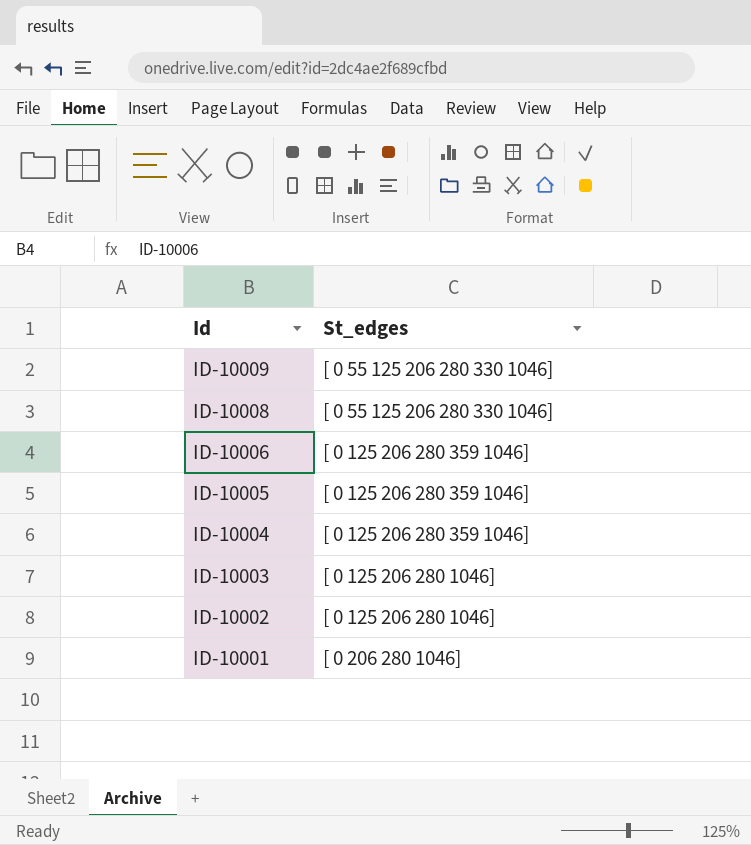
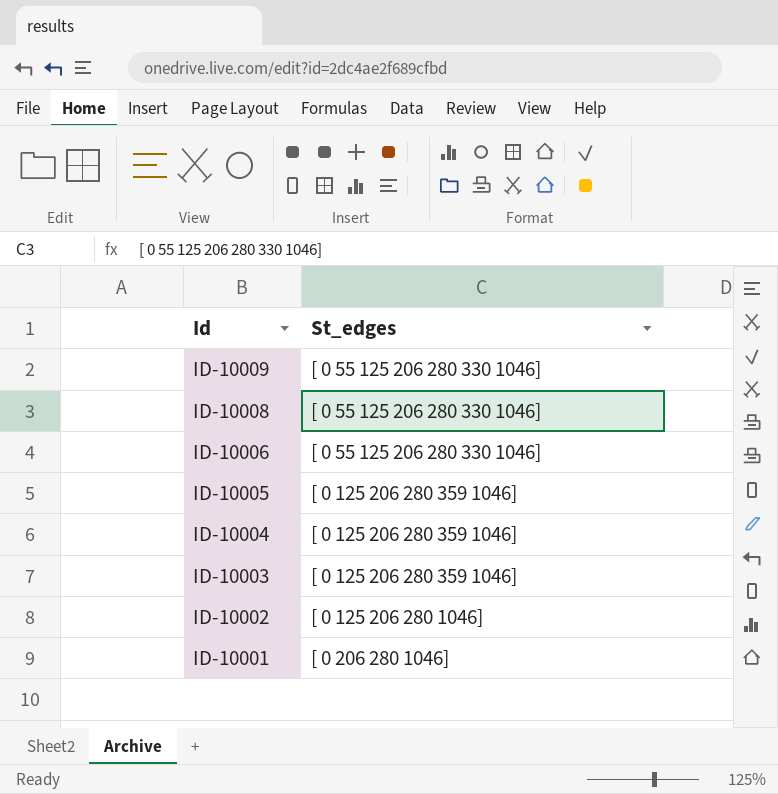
ID-10006 | St_edges: [ 0 125 206 280 359 1046] -> [ 0 55 125 206 280 330 1046]
ID-10003 | St_edges: [ 0 125 206 280 1046] -> [ 0 125 206 280 359 1046]

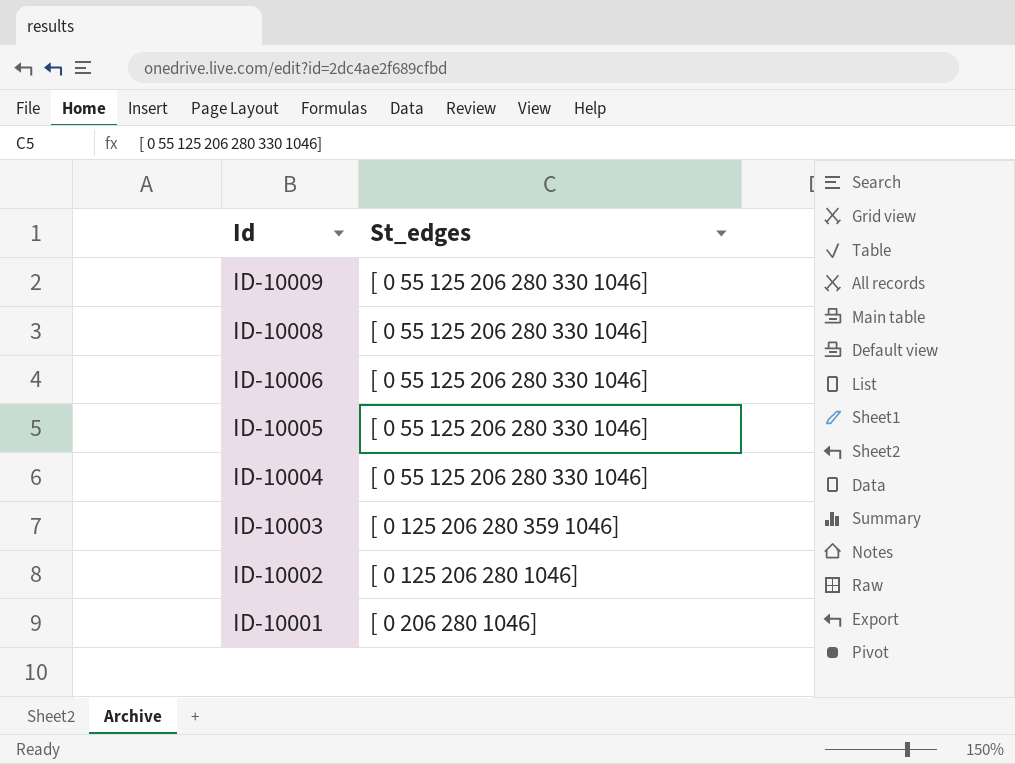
ID-10005 | St_edges: [ 0 125 206 280 359 1046] -> [ 0 55 125 206 280 330 1046]
ID-10004 | St_edges: [ 0 125 206 280 359 1046] -> [ 0 55 125 206 280 330 1046]

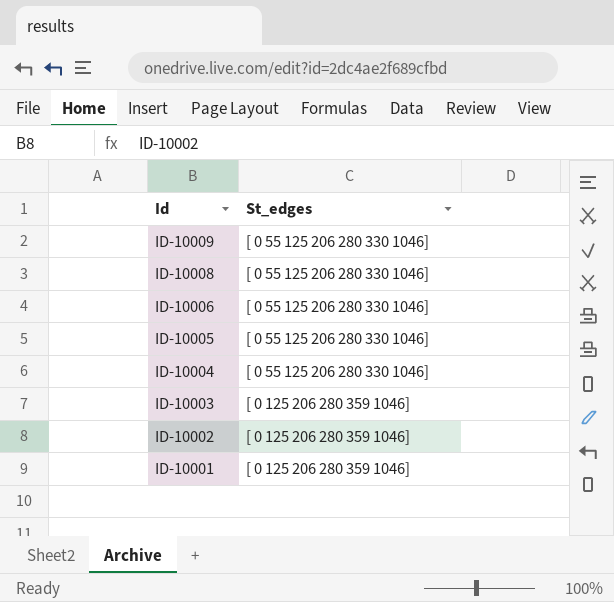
ID-10002 | St_edges: [ 0 125 206 280 1046] -> [ 0 125 206 280 359 1046]
ID-10001 | St_edges: [ 0 206 280 1046] -> [ 0 125 206 280 359 1046]

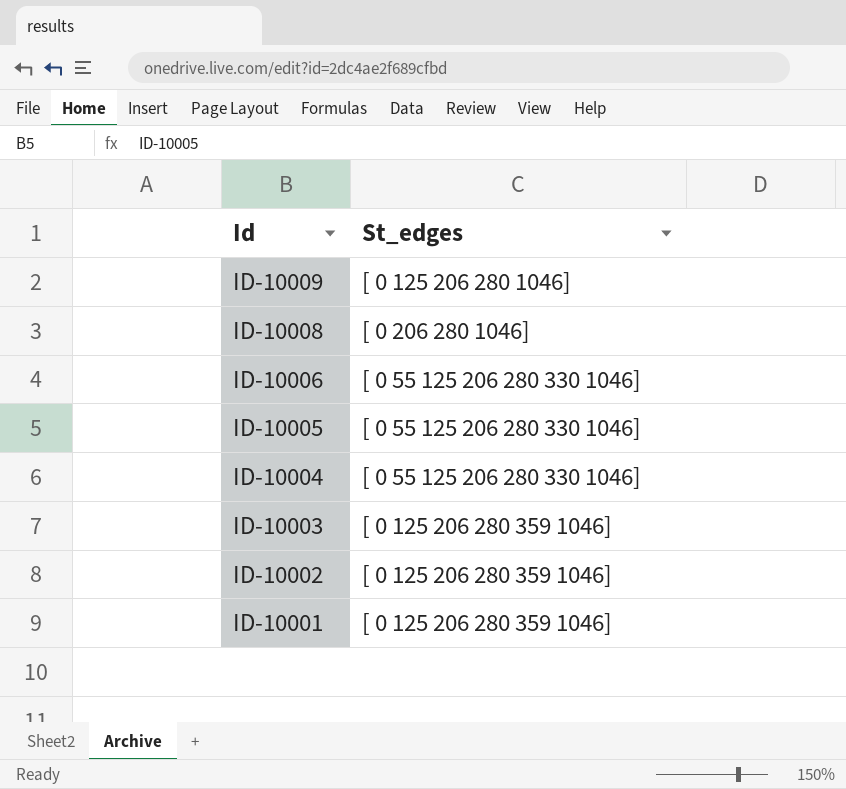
ID-10009 | St_edges: [ 0 55 125 206 280 330 1046] -> [ 0 125 206 280 1046]
ID-10008 | St_edges: [ 0 55 125 206 280 330 1046] -> [ 0 206 280 1046]

